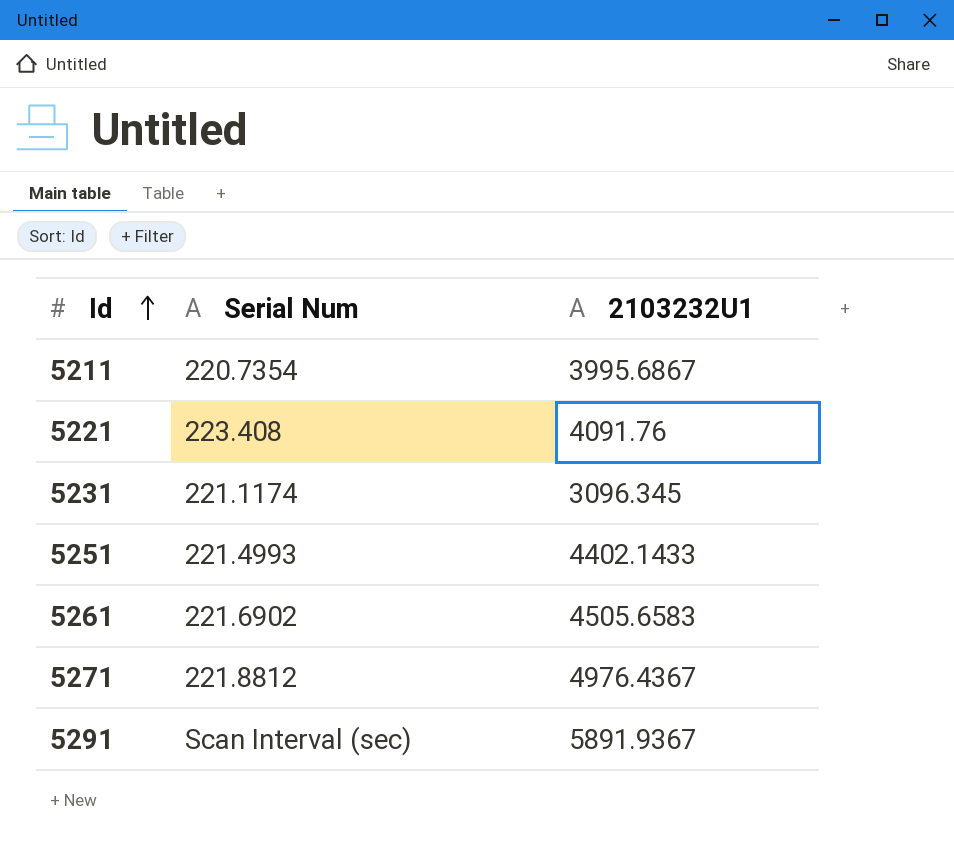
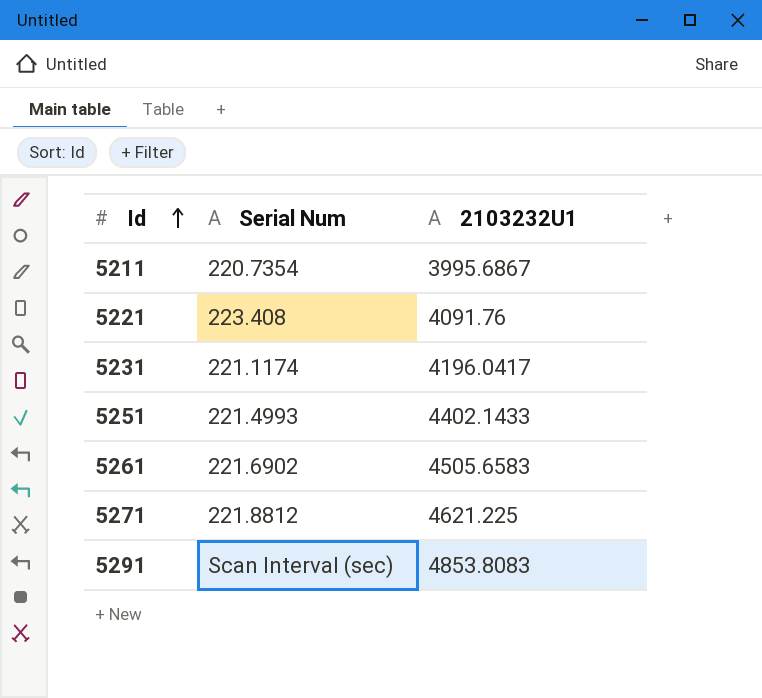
5231 | 2103232U1: 3096.345 -> 4196.0417
5271 | 2103232U1: 4976.4367 -> 4621.225
5291 | 2103232U1: 5891.9367 -> 4853.8083

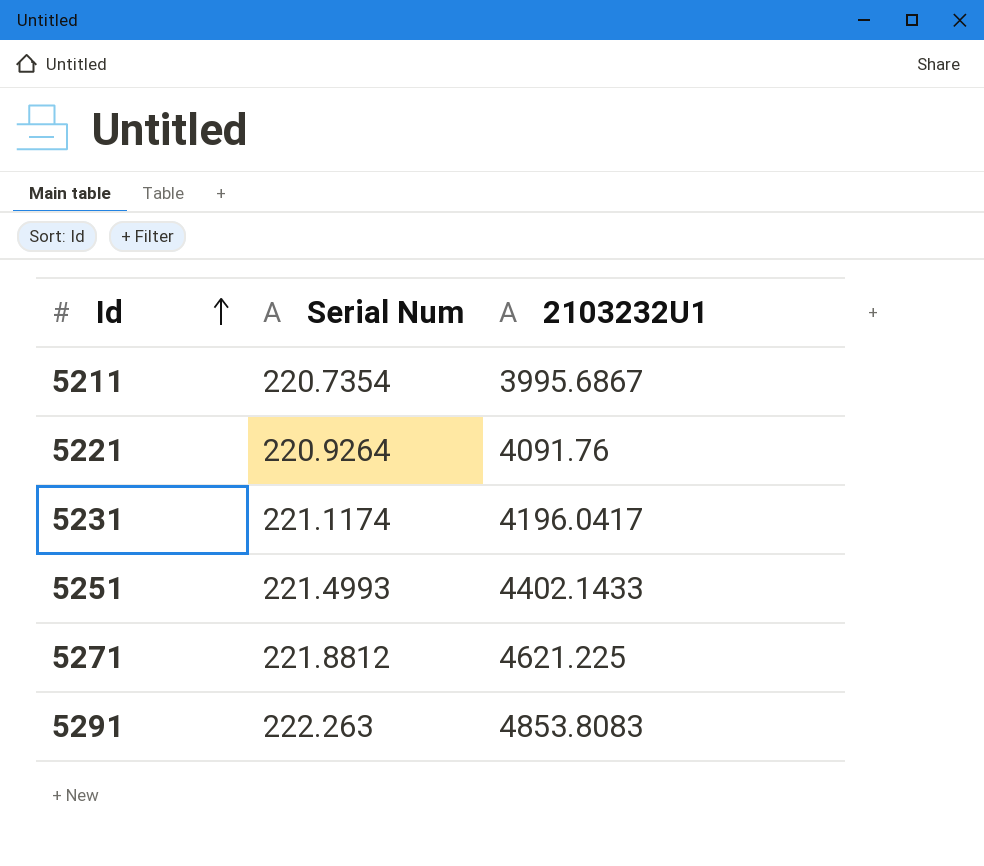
row 5261: 221.6902 | 4505.6583 -> none
5221 | Serial Num: 223.408 -> 220.9264
5291 | Serial Num: Scan Interval (sec) -> 222.263

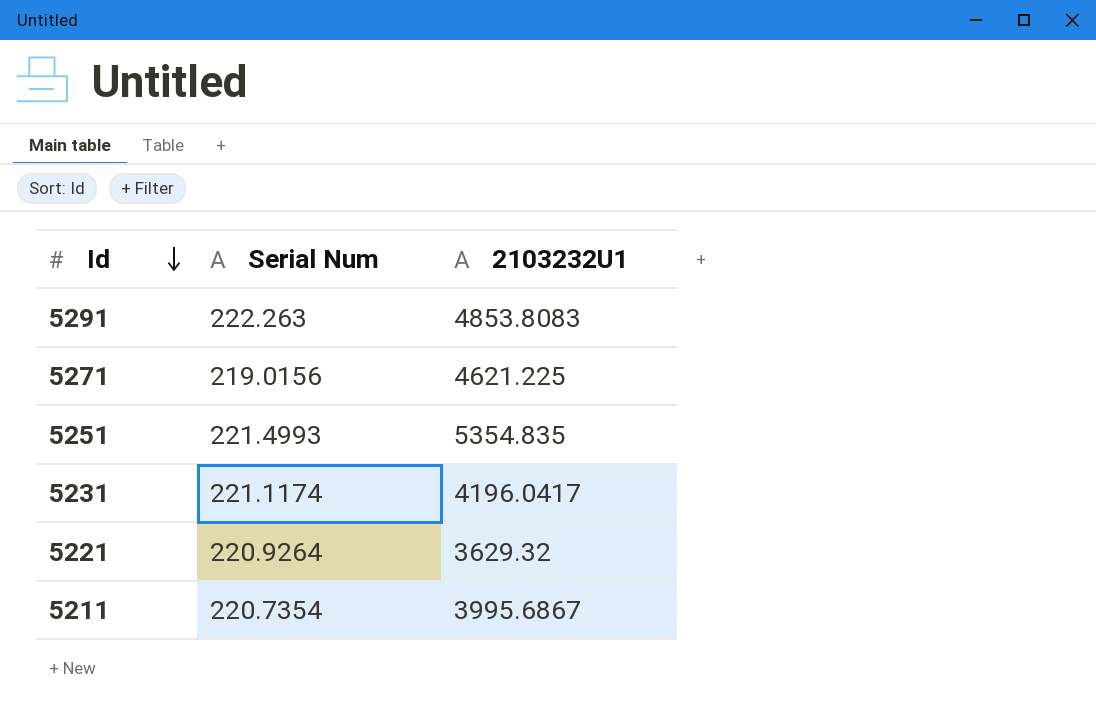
row order: Id ascending -> Id descending
5271 | Serial Num: 221.8812 -> 219.0156
5251 | 2103232U1: 4402.1433 -> 5354.835
5221 | 2103232U1: 4091.76 -> 3629.32

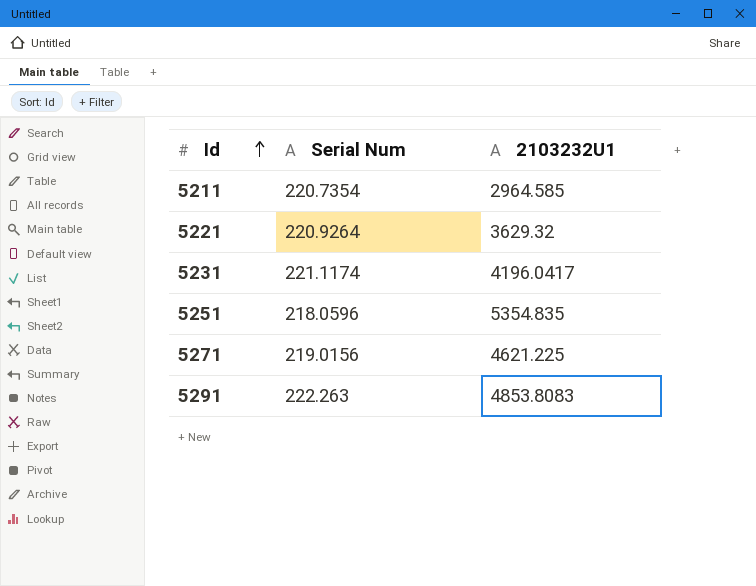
row order: Id descending -> Id ascending
5211 | 2103232U1: 3995.6867 -> 2964.585
5251 | Serial Num: 221.4993 -> 218.0596

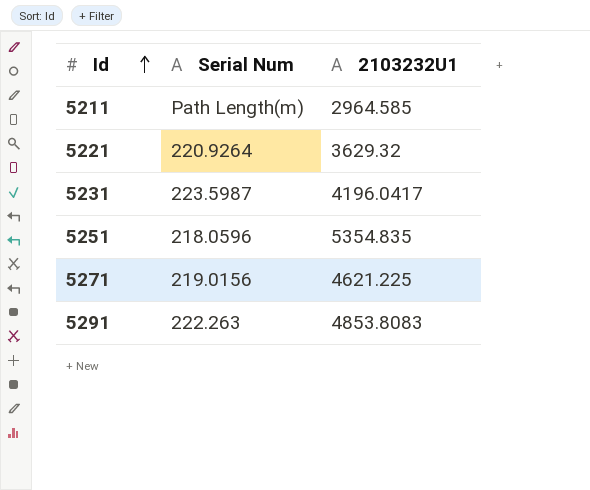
5211 | Serial Num: 220.7354 -> Path Length(m)
5231 | Serial Num: 221.1174 -> 223.5987

